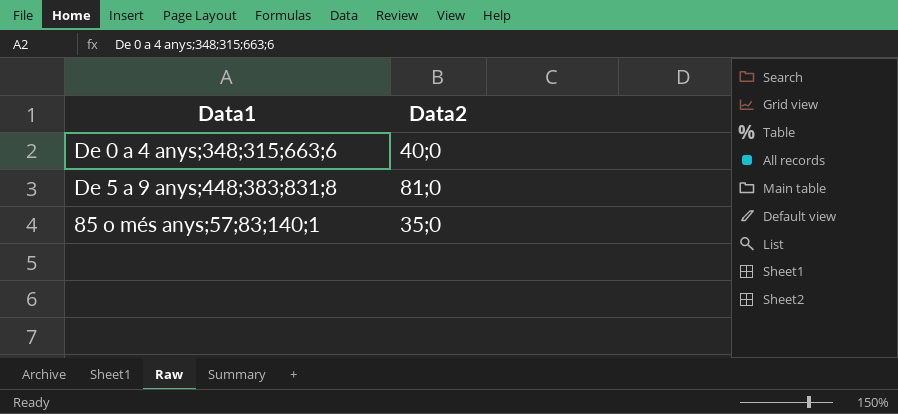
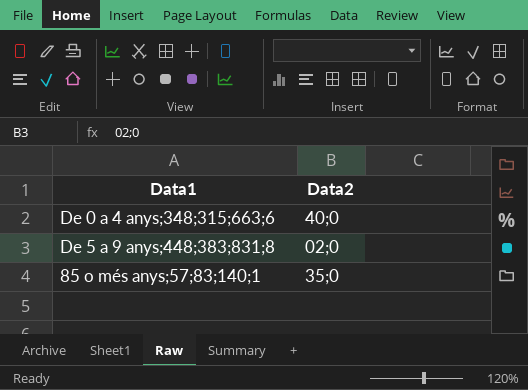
De 5 a 9 anys;448;383;831;8 | Data2: 81;0 -> 02;0

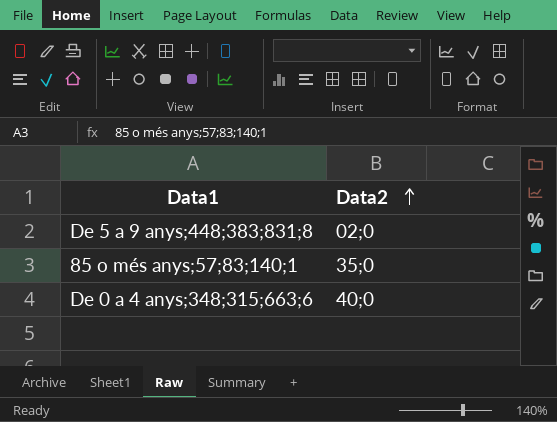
row order: none -> Data2 ascending

